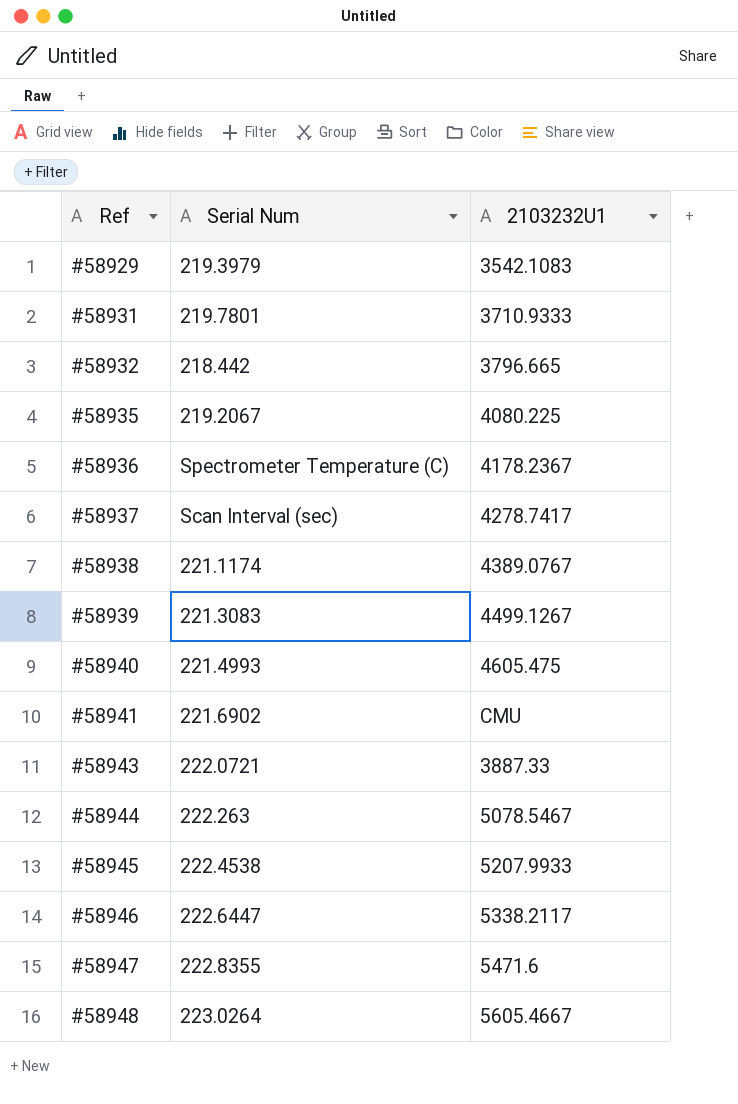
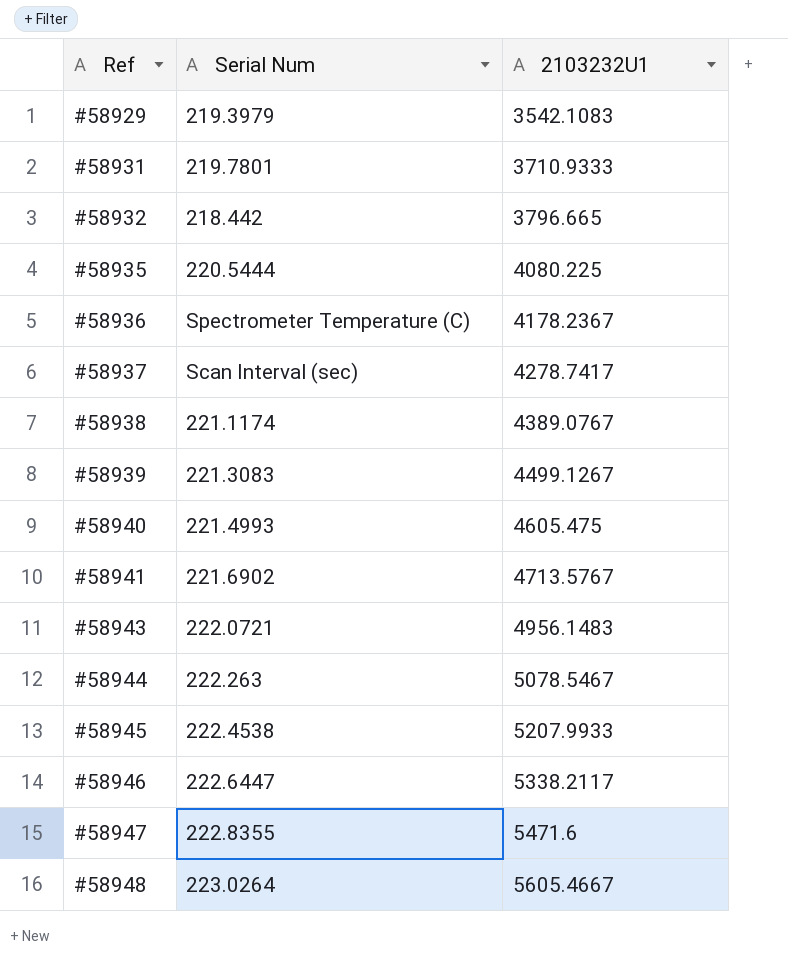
#58935 | Serial Num: 219.2067 -> 220.5444
#58941 | 2103232U1: CMU -> 4713.5767
#58943 | 2103232U1: 3887.33 -> 4956.1483

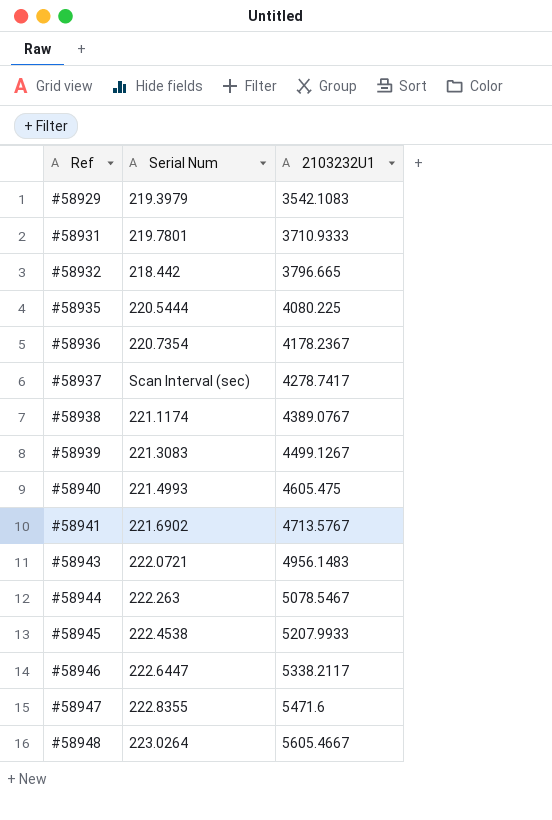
#58936 | Serial Num: Spectrometer Temperature (C) -> 220.7354

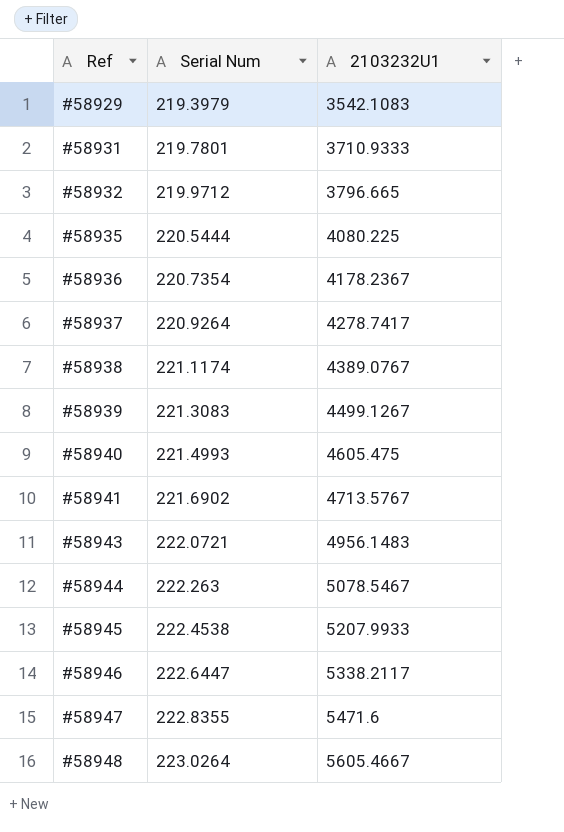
#58932 | Serial Num: 218.442 -> 219.9712
#58937 | Serial Num: Scan Interval (sec) -> 220.9264

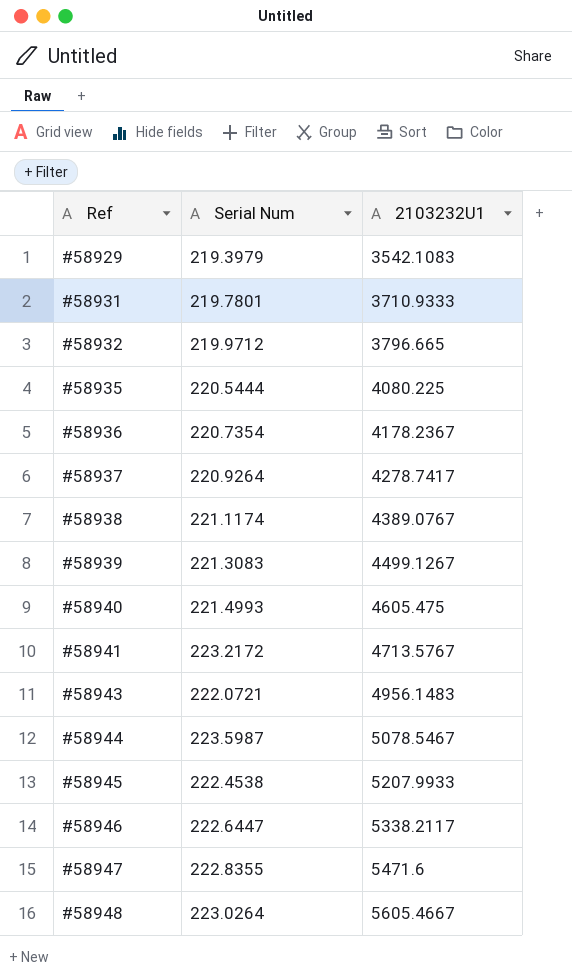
#58941 | Serial Num: 221.6902 -> 223.2172
#58944 | Serial Num: 222.263 -> 223.5987

